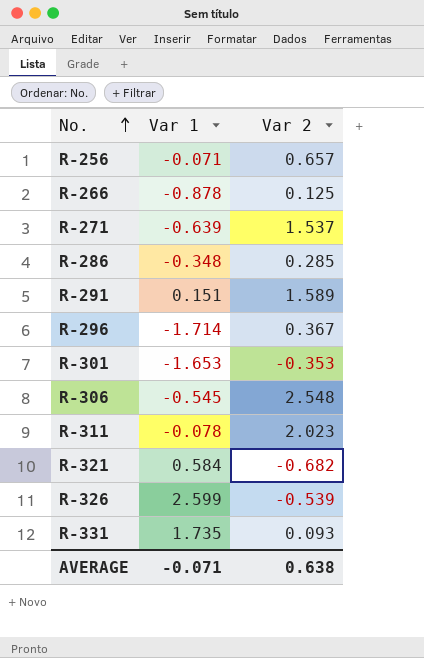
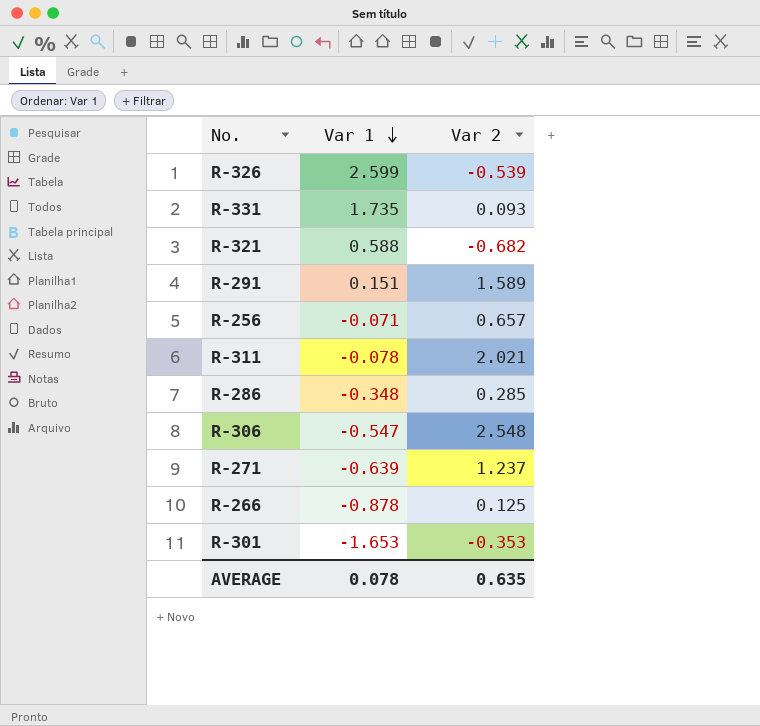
row order: No. ascending -> Var 1 descending
row R-296: -1.714 | 0.367 -> none
R-321 | Var 1: 0.584 -> 0.588
R-311 | Var 2: 2.023 -> 2.021
R-306 | Var 1: -0.545 -> -0.547
R-271 | Var 2: 1.537 -> 1.237
AVERAGE | Var 1: -0.071 -> 0.078
AVERAGE | Var 2: 0.638 -> 0.635

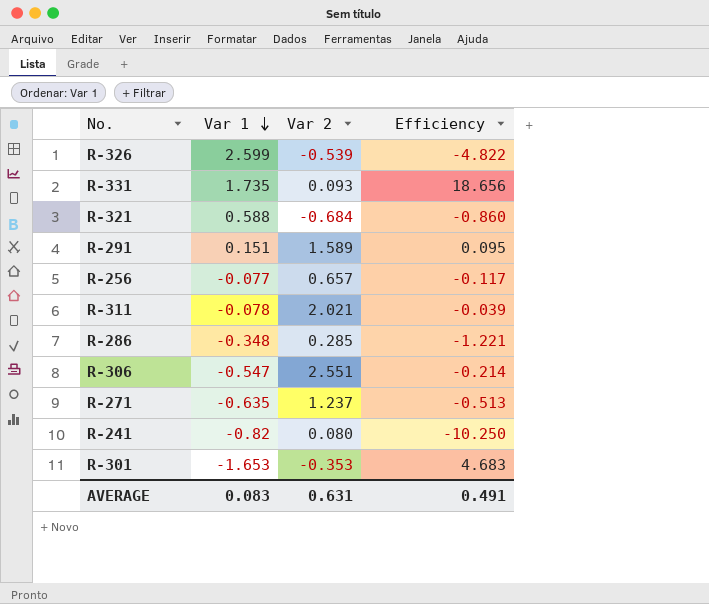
column Efficiency | formula: none -> [Var 1] / [Var 2]
row R-266: -0.878 | 0.125 -> none
R-321 | Var 2: -0.682 -> -0.684
R-256 | Var 1: -0.071 -> -0.077
R-306 | Var 2: 2.548 -> 2.551
R-271 | Var 1: -0.639 -> -0.635
row R-241: none -> -0.82 | 0.080 | -10.250
AVERAGE | Var 1: 0.078 -> 0.083
AVERAGE | Var 2: 0.635 -> 0.631

